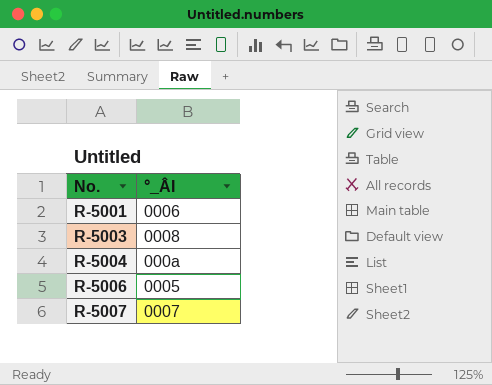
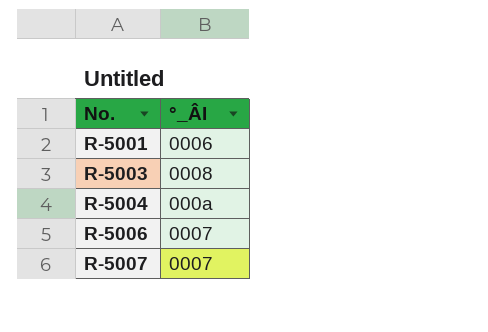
R-5006 | °_ÂI: 0005 -> 0007

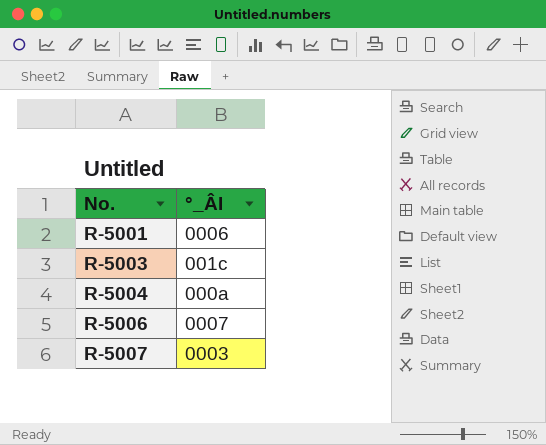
R-5003 | °_ÂI: 0008 -> 001c
R-5007 | °_ÂI: 0007 -> 0003

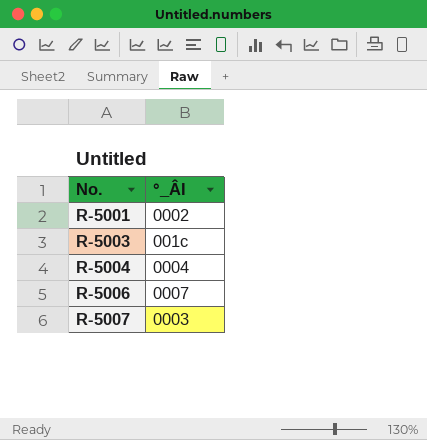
R-5001 | °_ÂI: 0006 -> 0002
R-5004 | °_ÂI: 000a -> 0004

